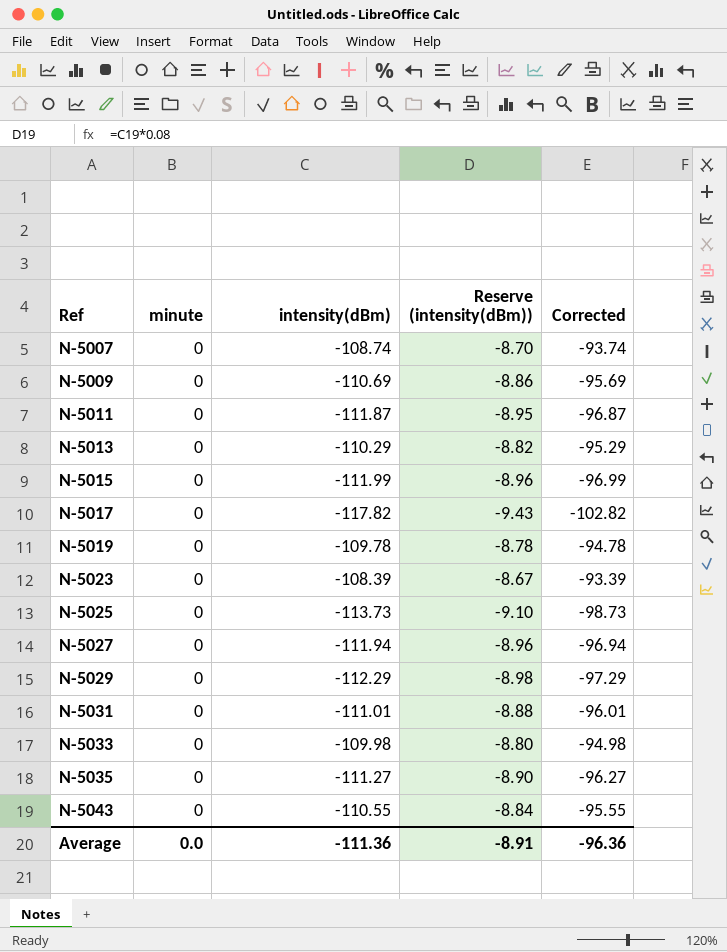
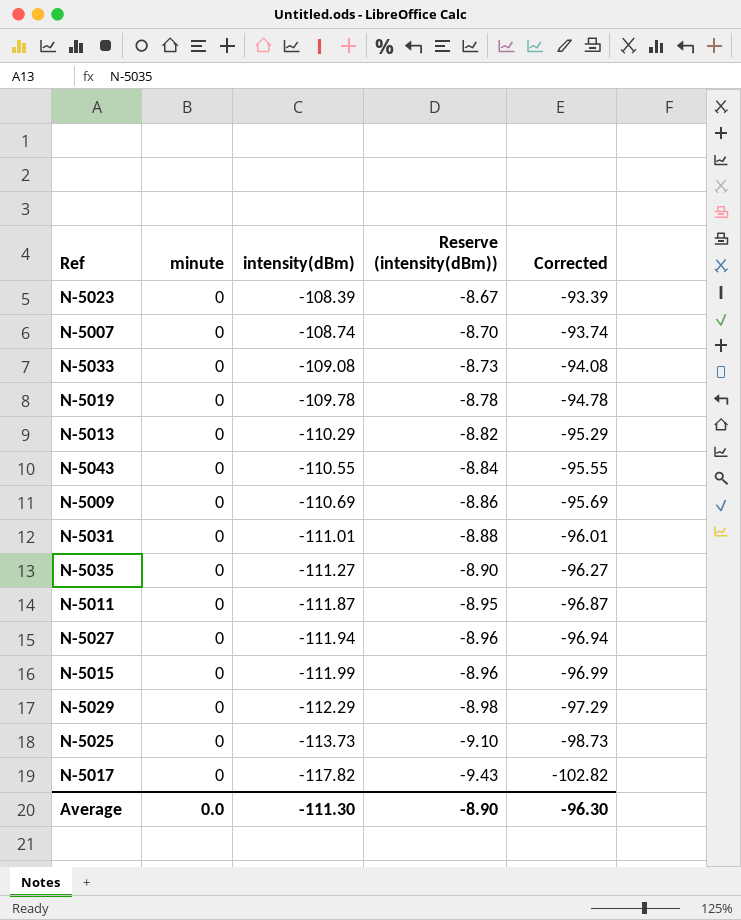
row order: Ref ascending -> intensity(dBm) descending
N-5033 | intensity(dBm): -109.98 -> -109.08
N-5033 | Reserve (intensity(dBm)): -8.80 -> -8.73
N-5033 | Corrected: -94.98 -> -94.08
Average | intensity(dBm): -111.36 -> -111.30
Average | Reserve (intensity(dBm)): -8.91 -> -8.90
Average | Corrected: -96.36 -> -96.30

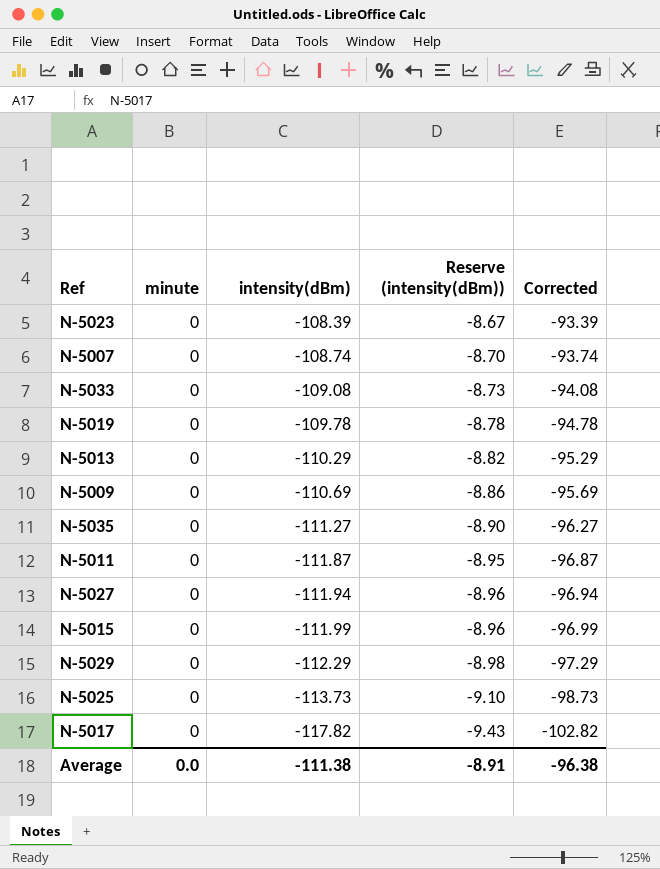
row N-5043: 0 | -110.55 | -8.84 | -95.55 -> none
row N-5031: 0 | -111.01 | -8.88 | -96.01 -> none
Average | intensity(dBm): -111.30 -> -111.38
Average | Reserve (intensity(dBm)): -8.90 -> -8.91
Average | Corrected: -96.30 -> -96.38

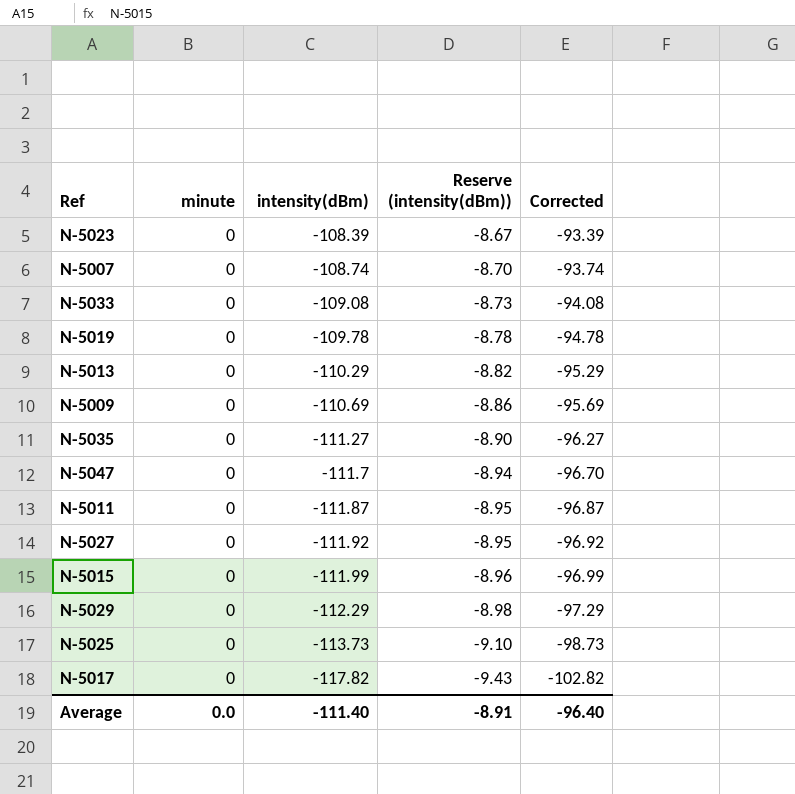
row N-5047: none -> 0 | -111.7 | -8.94 | -96.70
N-5027 | intensity(dBm): -111.94 -> -111.92
N-5027 | Reserve (intensity(dBm)): -8.96 -> -8.95
N-5027 | Corrected: -96.94 -> -96.92
Average | intensity(dBm): -111.38 -> -111.40
Average | Corrected: -96.38 -> -96.40

